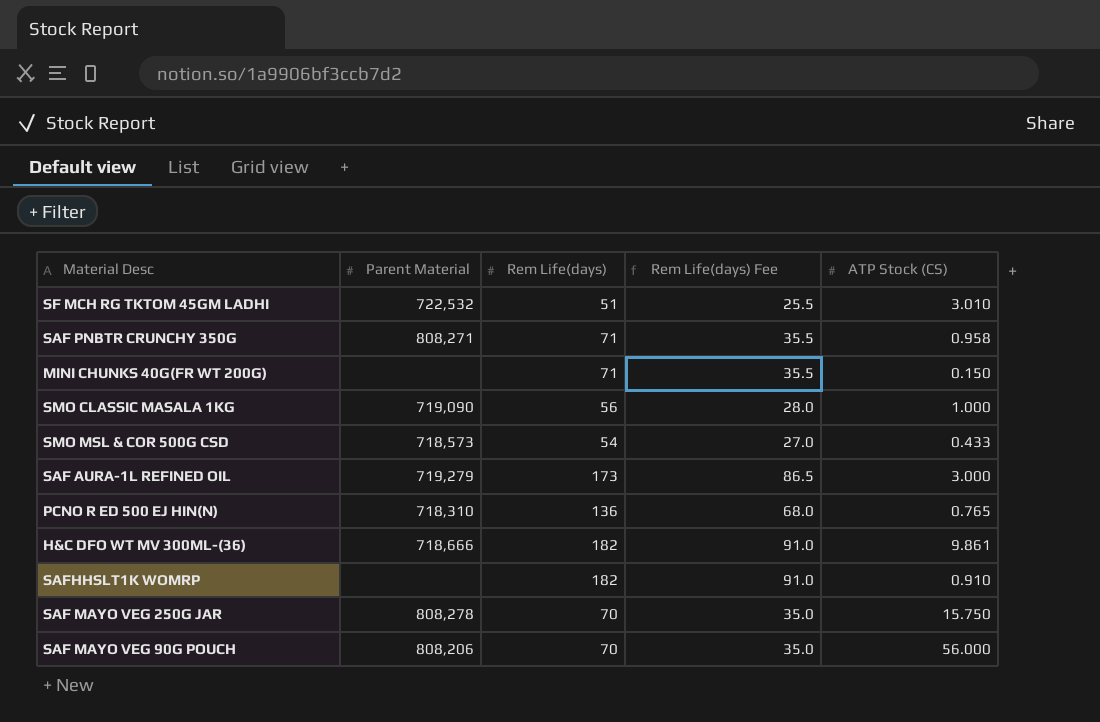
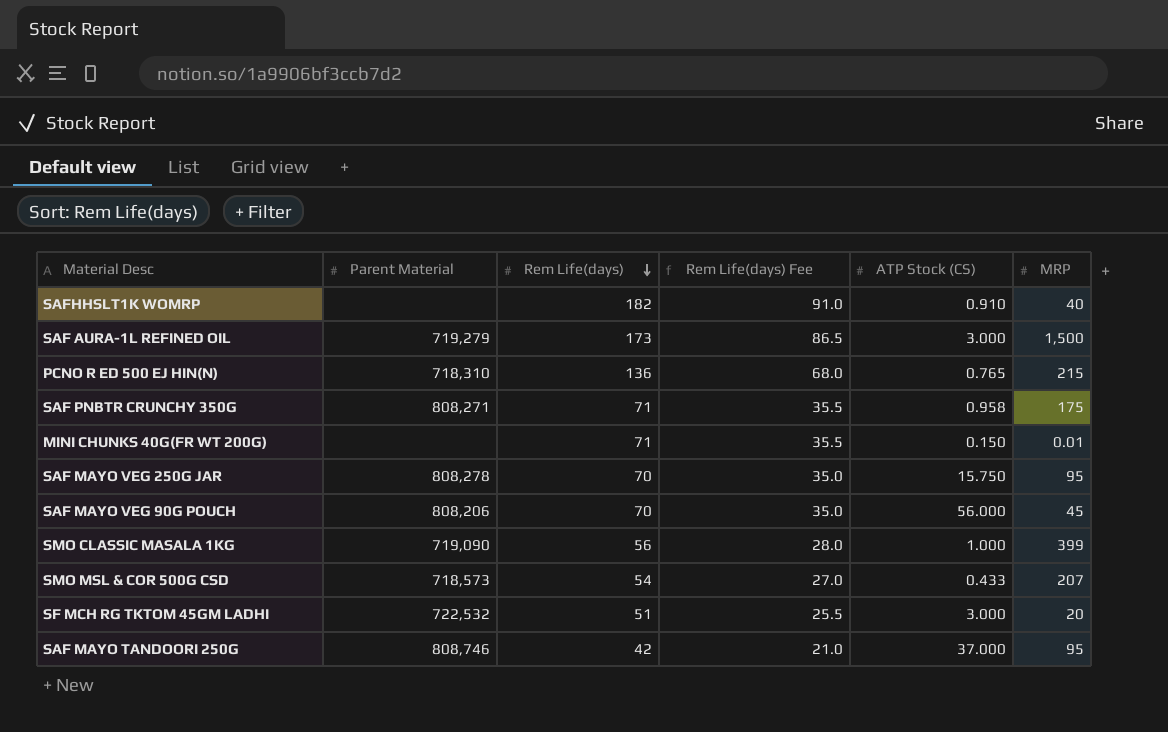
row order: none -> Rem Life(days) descending
column MRP | position: none -> 6
row H&C DFO WT MV 300ML-(36): 718,666 | 182 | 91.0 | 9.861 -> none
SF MCH RG TKTOM 45GM LADHI | ATP Stock (CS): 3.010 -> 3.000
row SAF MAYO TANDOORI 250G: none -> 808,746 | 42 | 21.0 | 37.000 | 95

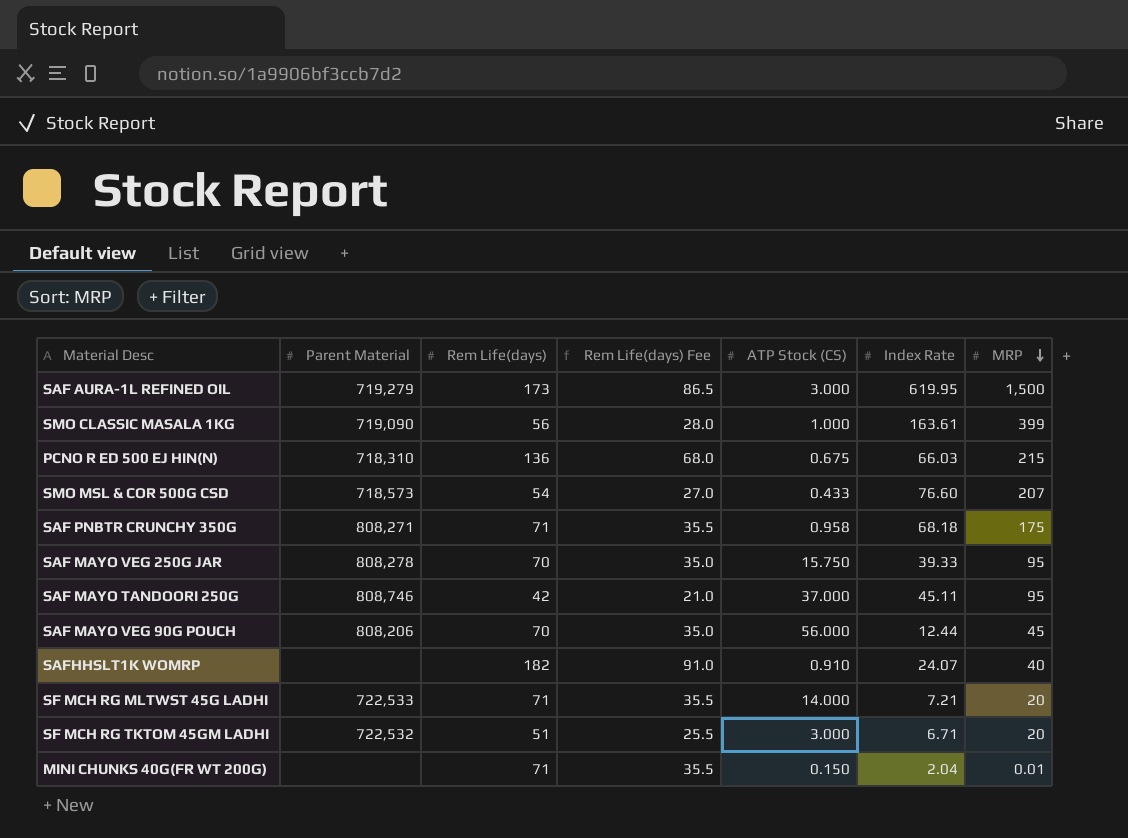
row order: Rem Life(days) descending -> MRP descending
column Index Rate | position: none -> 6
PCNO R ED 500 EJ HIN(N) | ATP Stock (CS): 0.765 -> 0.675
row SF MCH RG MLTWST 45G LADHI: none -> 722,533 | 71 | 35.5 | 14.000 | 7.21 | 20

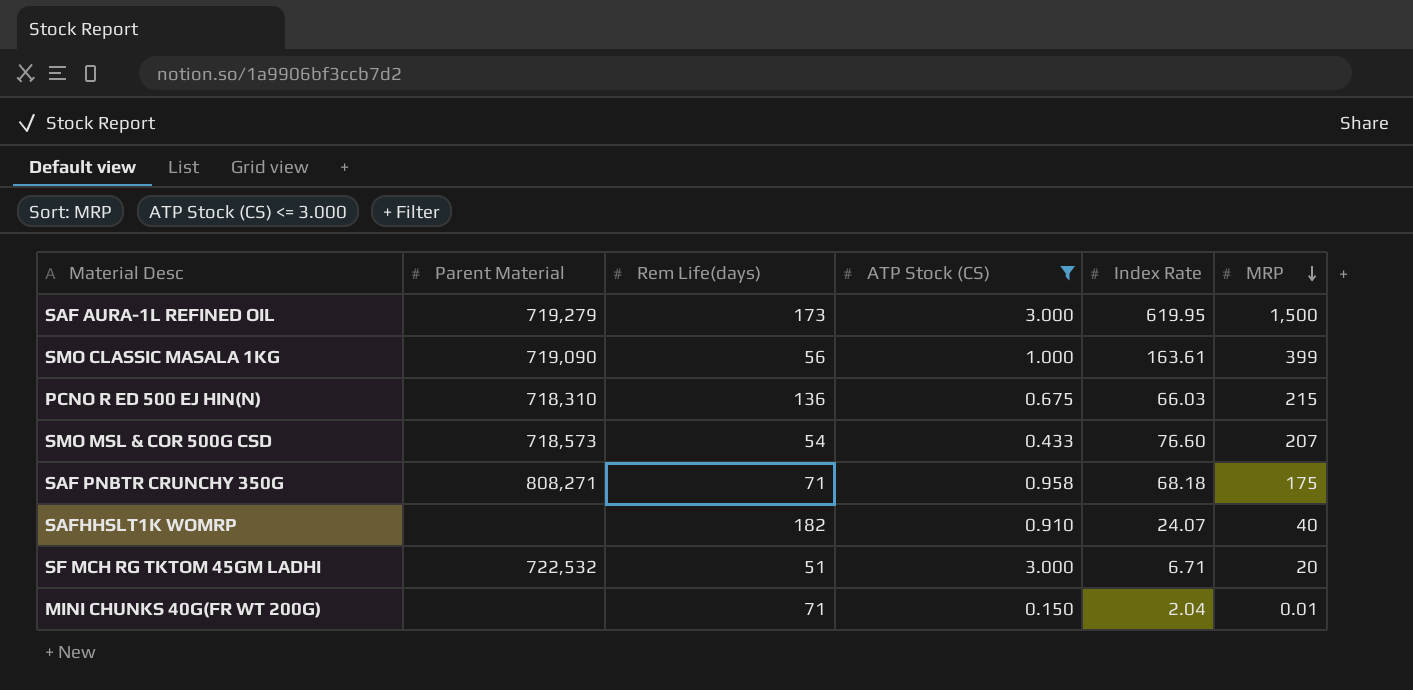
filter: none -> ATP Stock (CS) <= 3.000
column Rem Life(days) Fee | formula: [Rem Life(days)] * 0.5 -> none

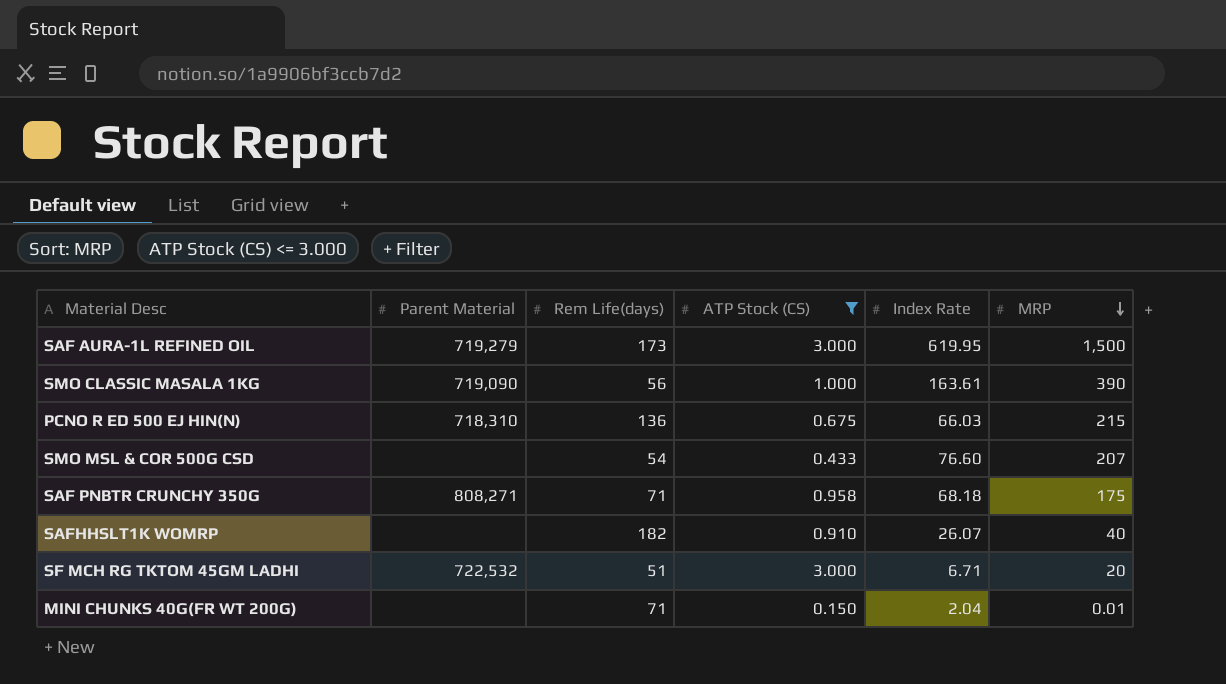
SMO CLASSIC MASALA 1KG | MRP: 399 -> 390
SMO MSL & COR 500G CSD | Parent Material: 718,573 -> none
SAFHHSLT1K WOMRP | Index Rate: 24.07 -> 26.07

